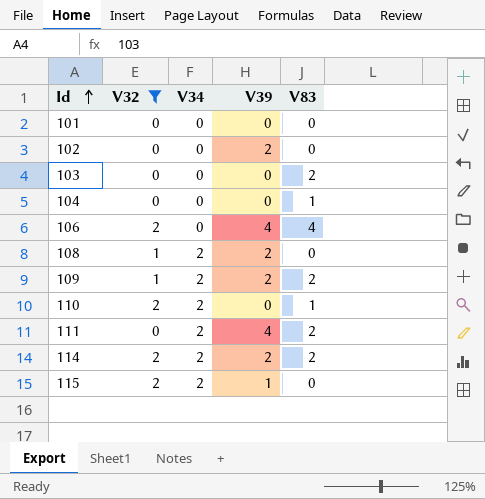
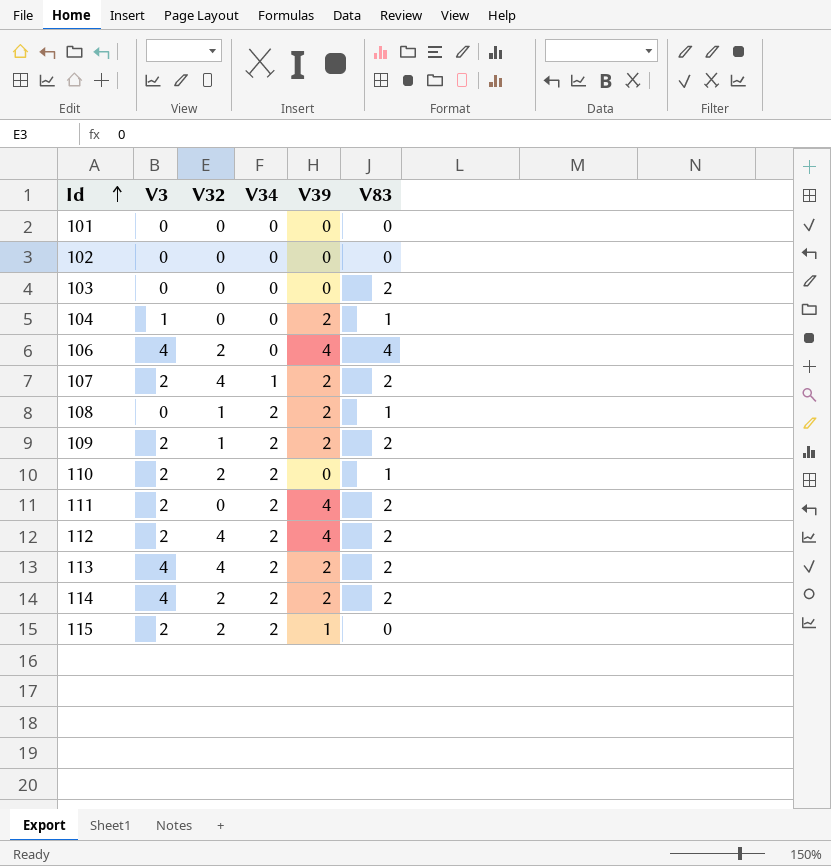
filter: V32 != 4 -> none
column V3 | position: none -> 2
102 | V39: 2 -> 0
104 | V39: 0 -> 2
108 | V83: 0 -> 1

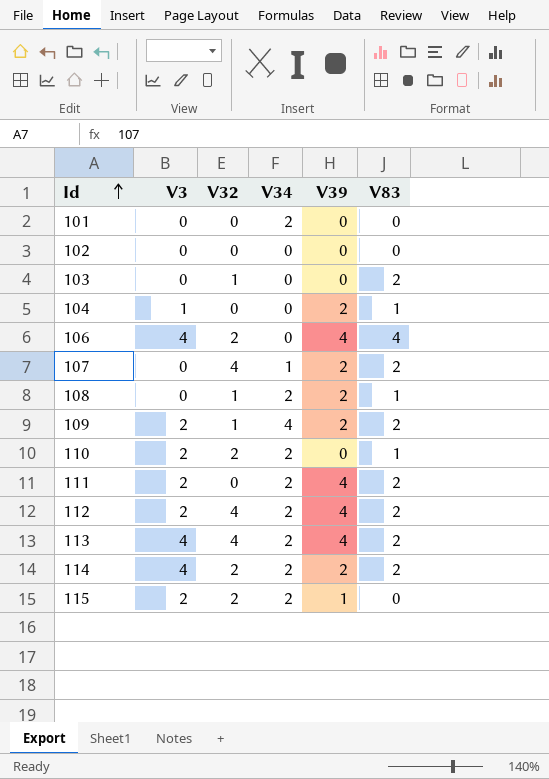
101 | V34: 0 -> 2
103 | V32: 0 -> 1
107 | V3: 2 -> 0
109 | V34: 2 -> 4
113 | V39: 2 -> 4

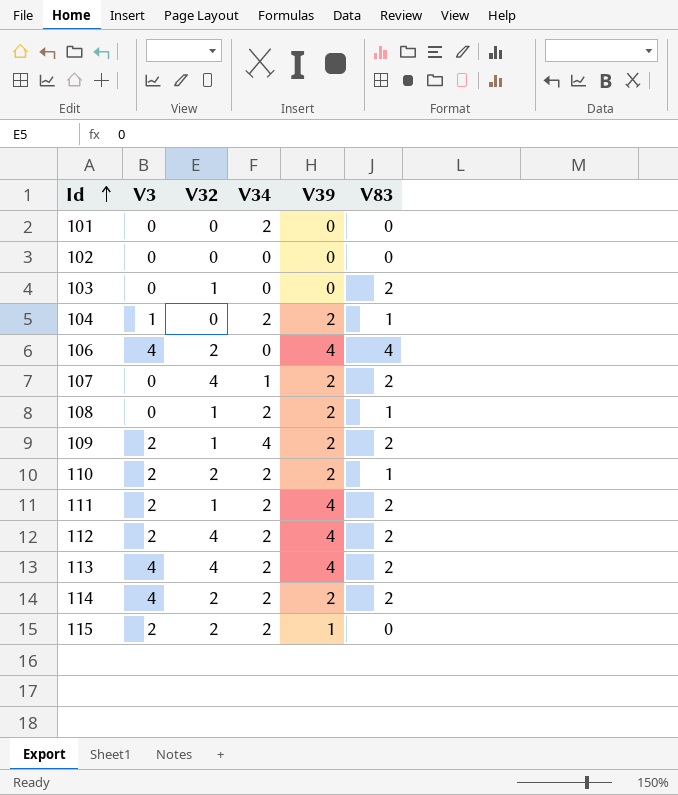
104 | V34: 0 -> 2
110 | V39: 0 -> 2
111 | V32: 0 -> 1

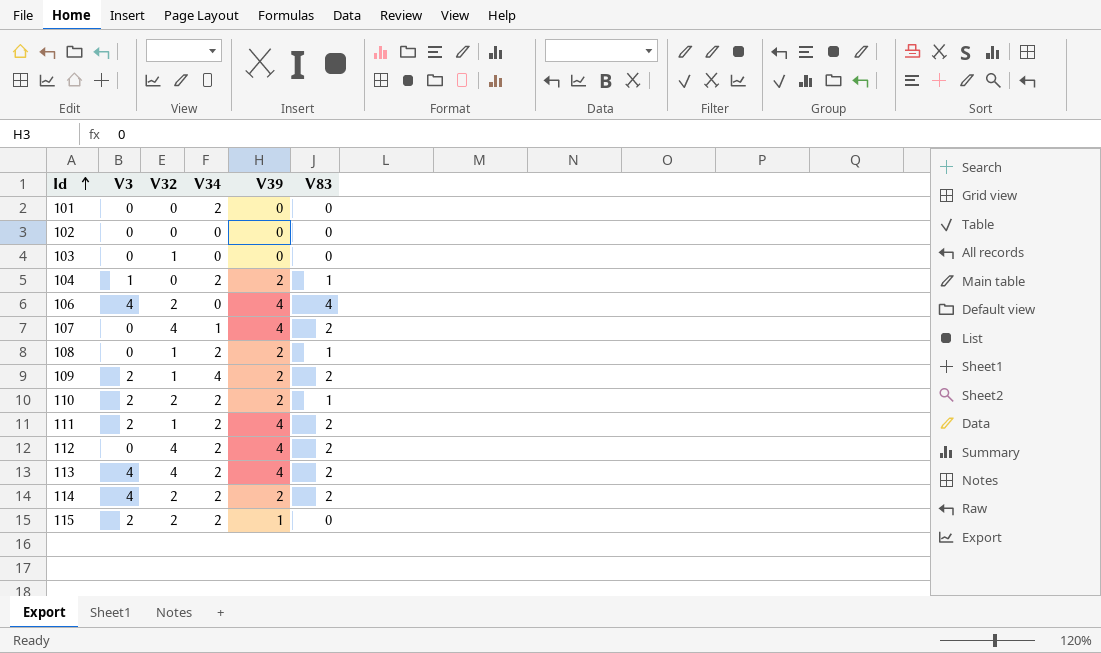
103 | V83: 2 -> 0
107 | V39: 2 -> 4
112 | V3: 2 -> 0

